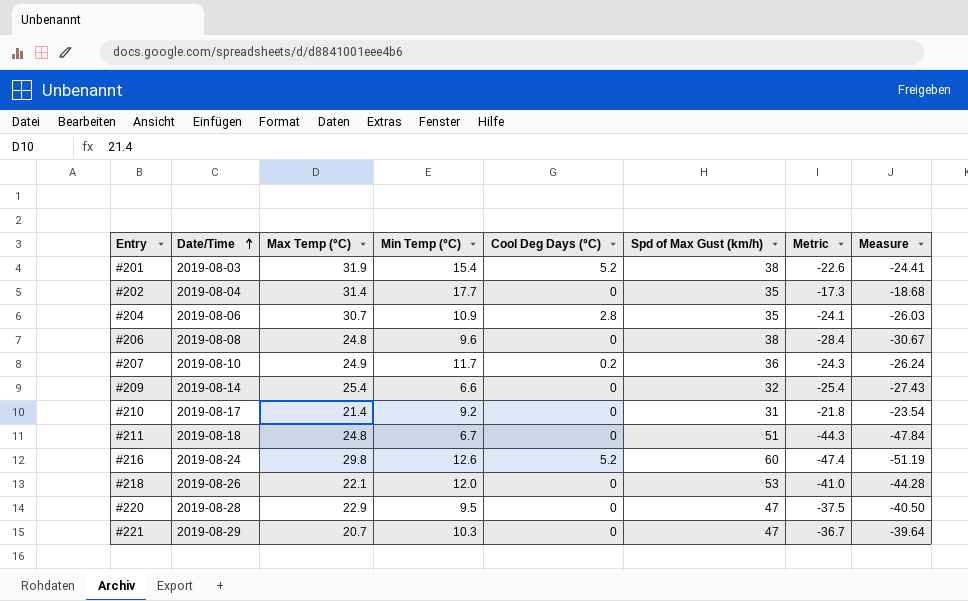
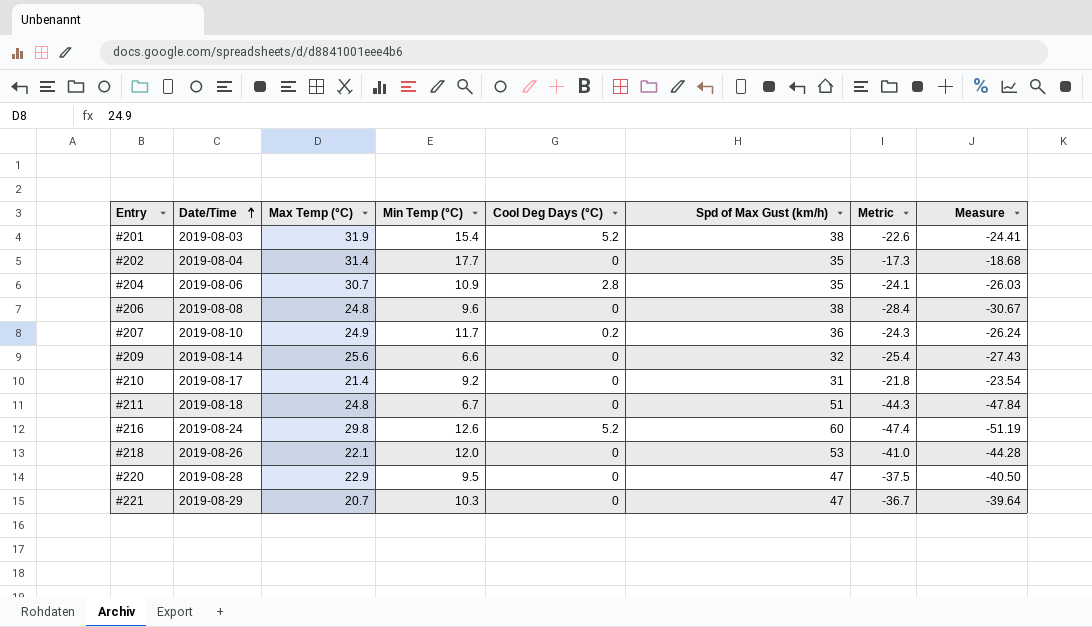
#209 | Max Temp (°C): 25.4 -> 25.6

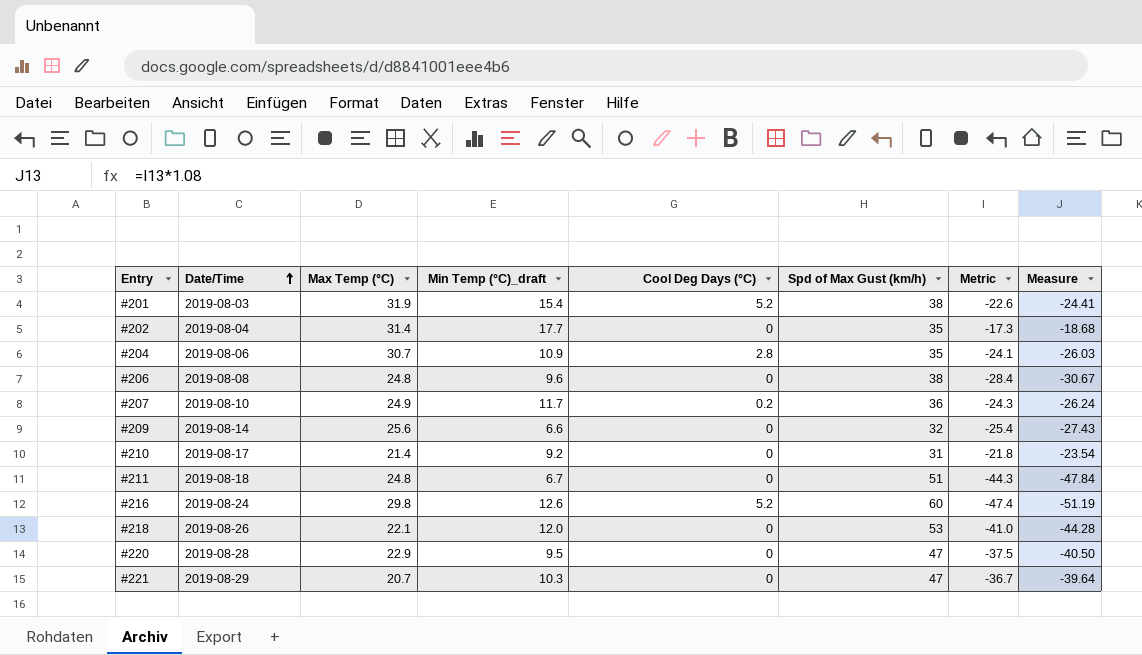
column name: Min Temp (°C) -> Min Temp (°C)_draft

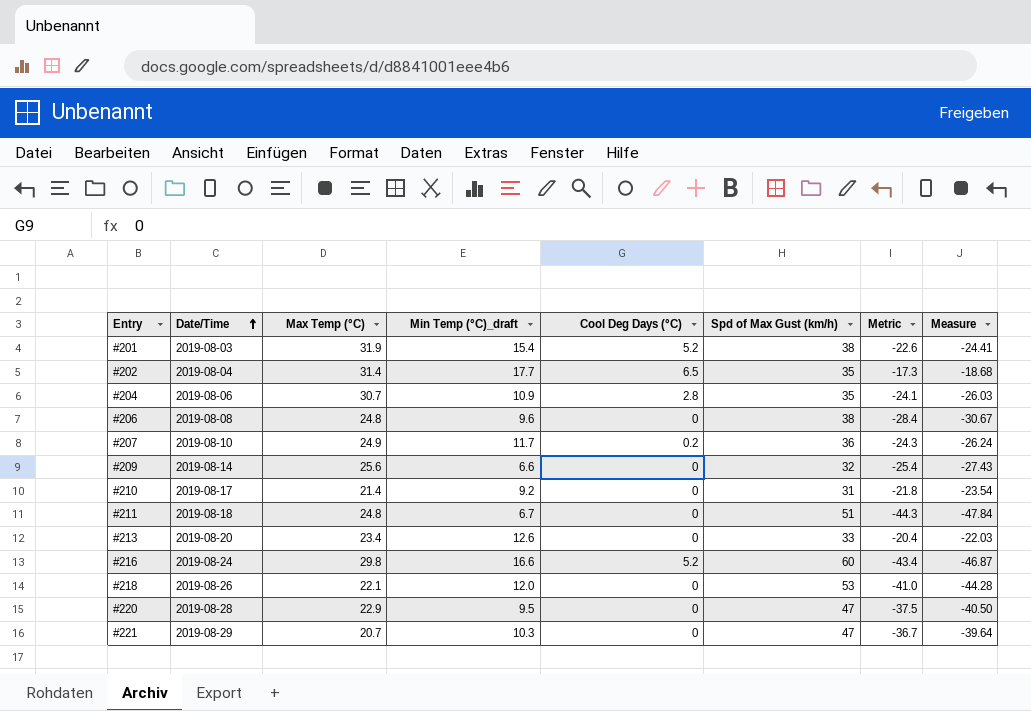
#202 | Cool Deg Days (°C): 0 -> 6.5
row #213: none -> 2019-08-20 | 23.4 | 12.6 | 0 | 33 | -20.4 | -22.03
#216 | Min Temp (°C)_draft: 12.6 -> 16.6
#216 | Metric: -47.4 -> -43.4
#216 | Measure: -51.19 -> -46.87

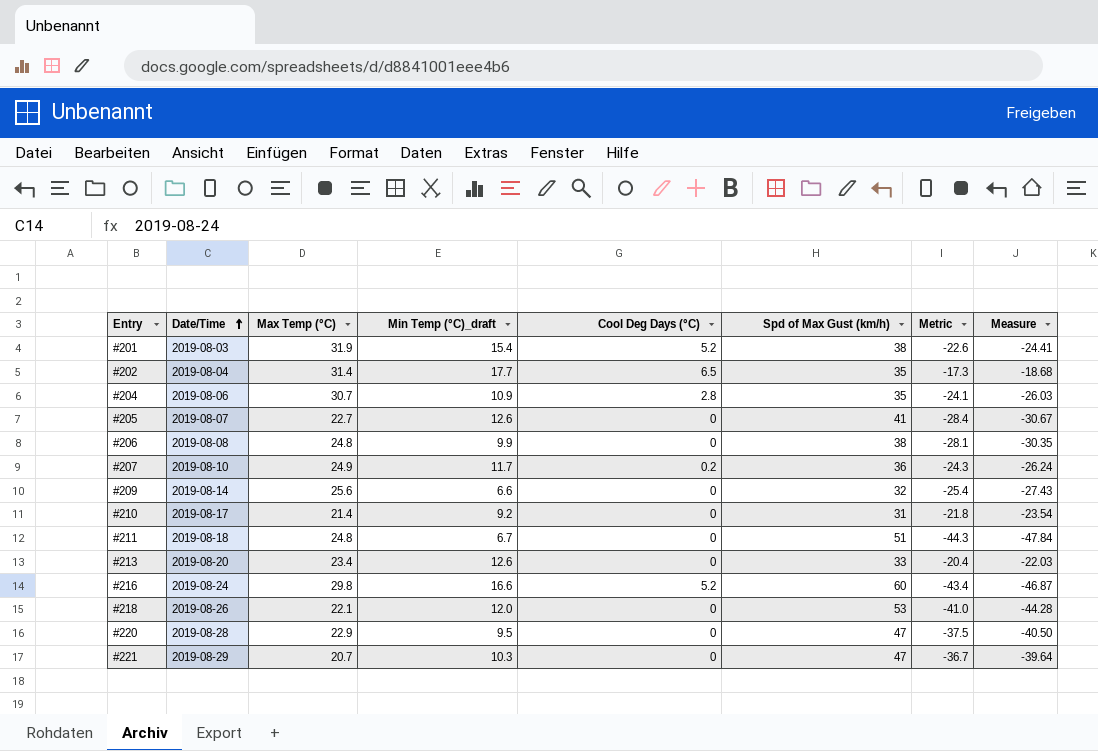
row #205: none -> 2019-08-07 | 22.7 | 12.6 | 0 | 41 | -28.4 | -30.67
#206 | Min Temp (°C)_draft: 9.6 -> 9.9
#206 | Metric: -28.4 -> -28.1
#206 | Measure: -30.67 -> -30.35

